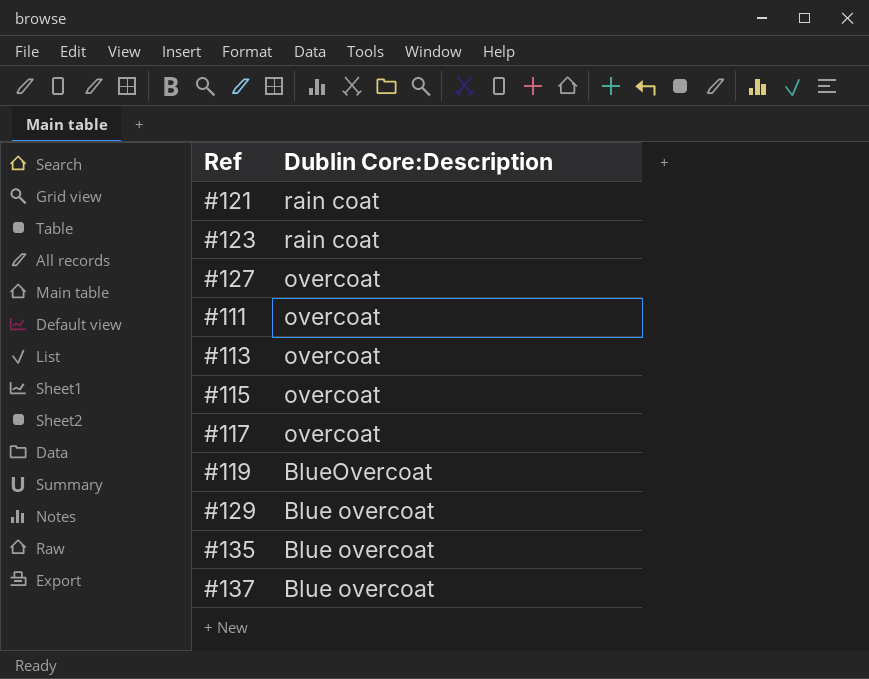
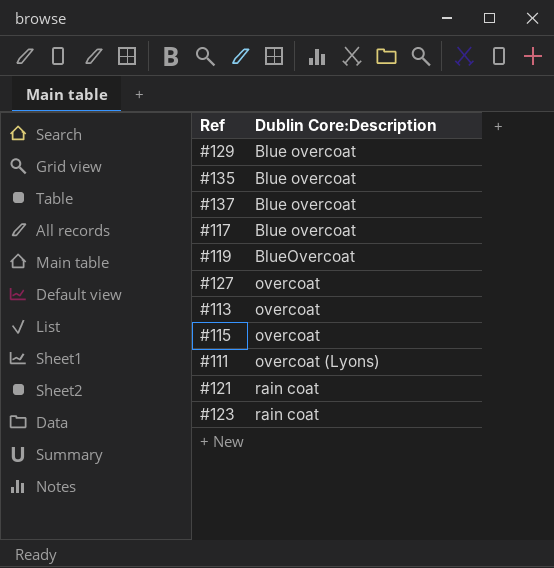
row order: Dublin Core:Description descending -> Dublin Core:Description ascending
#117 | Dublin Core:Description: overcoat -> Blue overcoat
#111 | Dublin Core:Description: overcoat -> overcoat (Lyons)

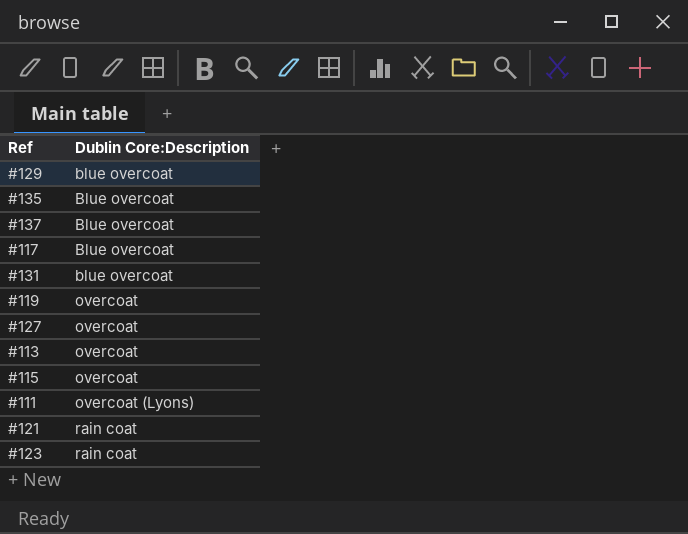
#129 | Dublin Core:Description: Blue overcoat -> blue overcoat
row #131: none -> blue overcoat
#119 | Dublin Core:Description: BlueOvercoat -> overcoat

